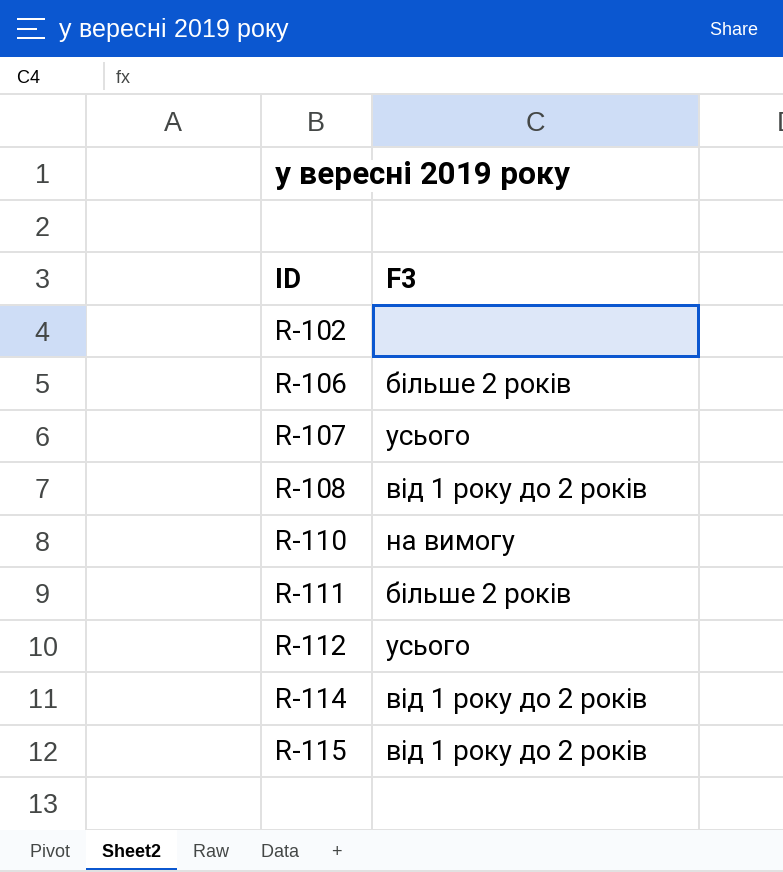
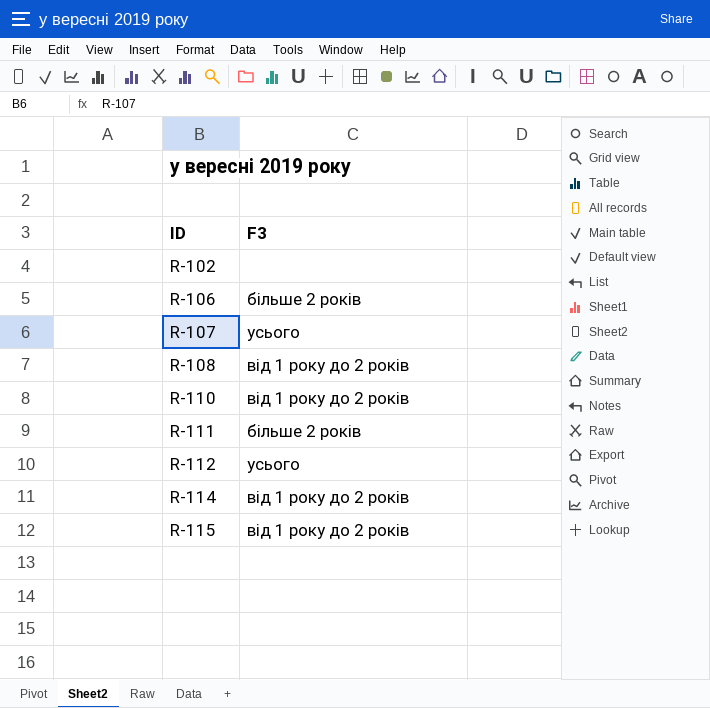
R-110 | F3: на вимогу -> від 1 року до 2 років

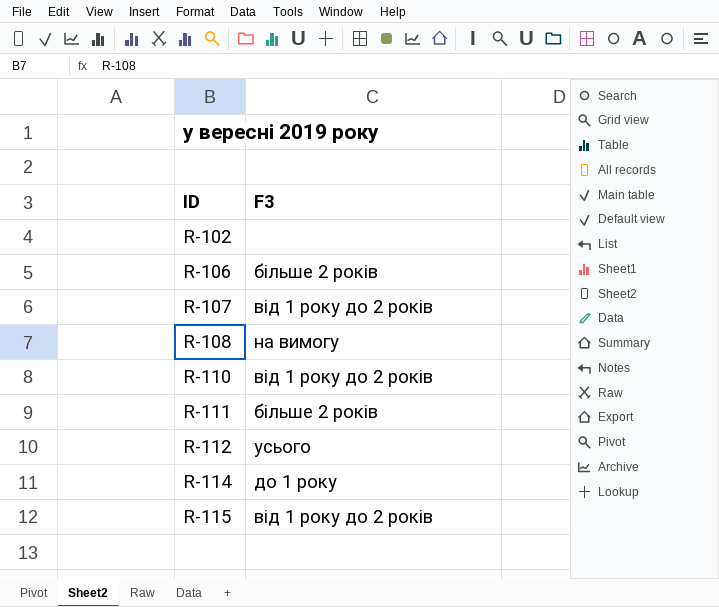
R-107 | F3: усього -> від 1 року до 2 років
R-108 | F3: від 1 року до 2 років -> на вимогу
R-114 | F3: від 1 року до 2 років -> до 1 року

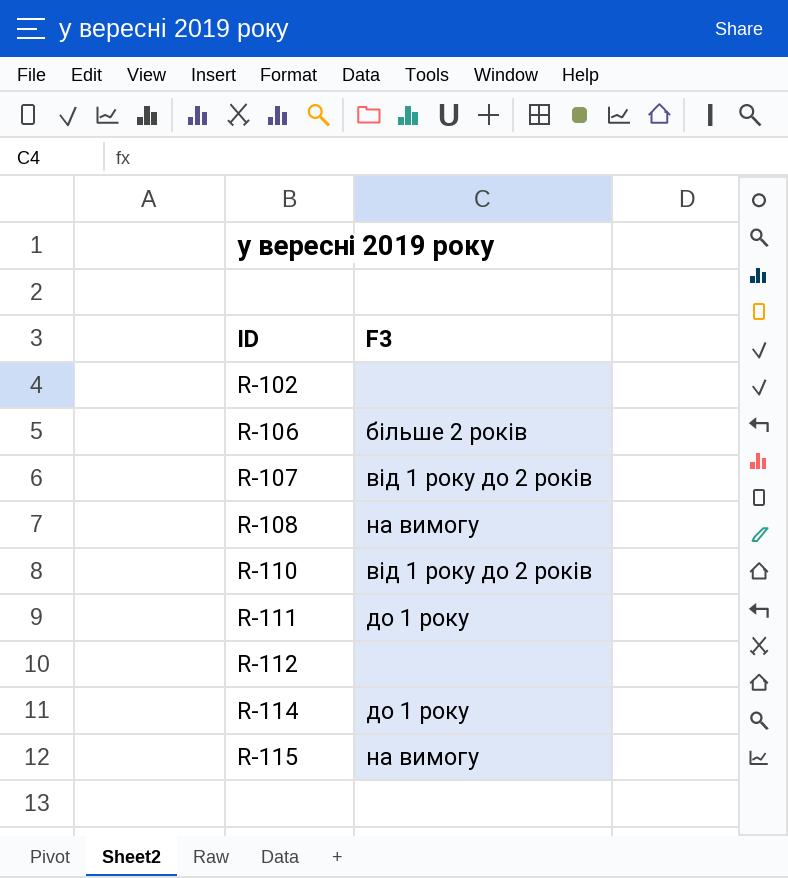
R-111 | F3: більше 2 років -> до 1 року
R-112 | F3: усього -> none
R-115 | F3: від 1 року до 2 років -> на вимогу

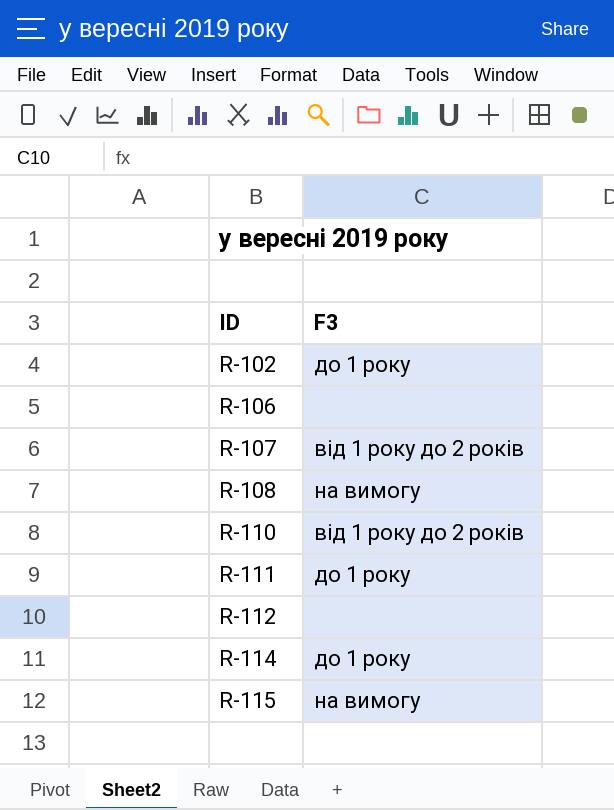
R-102 | F3: none -> до 1 року
R-106 | F3: більше 2 років -> none

